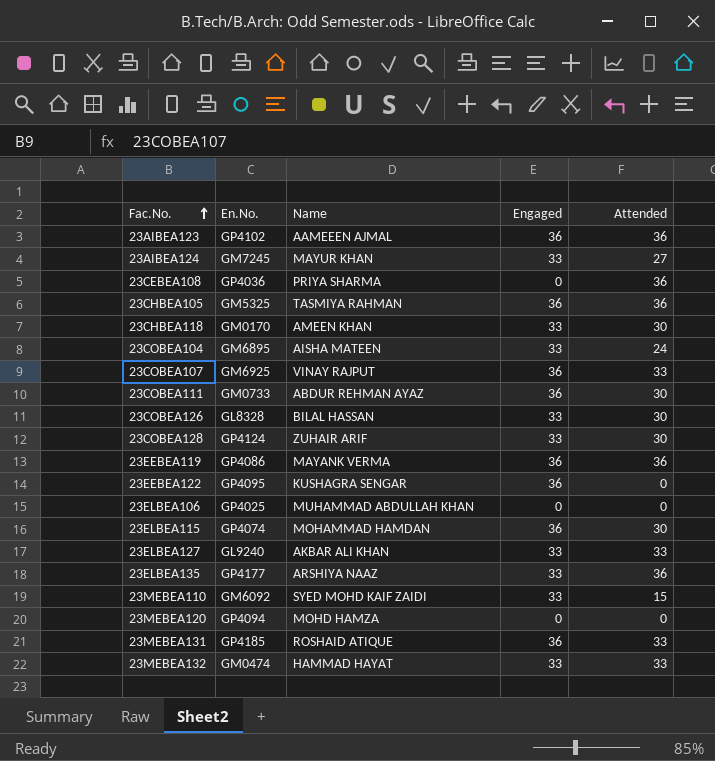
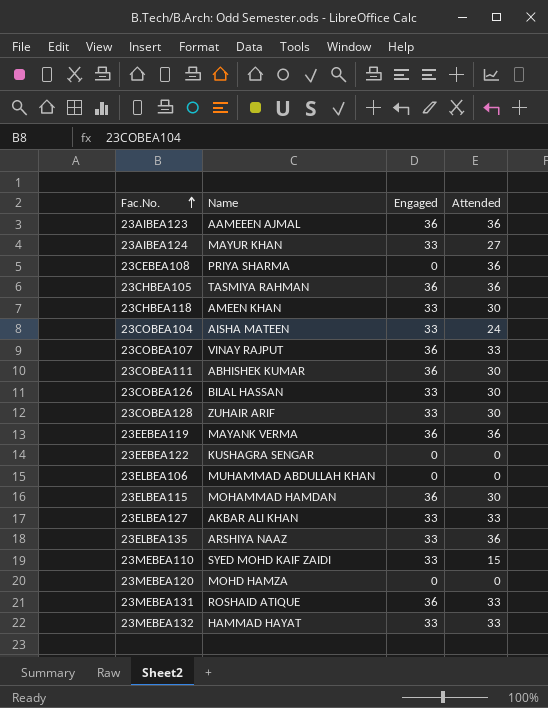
column En.No. | position: 2 -> none
23COBEA111 | Name: ABDUR REHMAN AYAZ -> ABHISHEK KUMAR
23EEBEA122 | Engaged: 36 -> 0

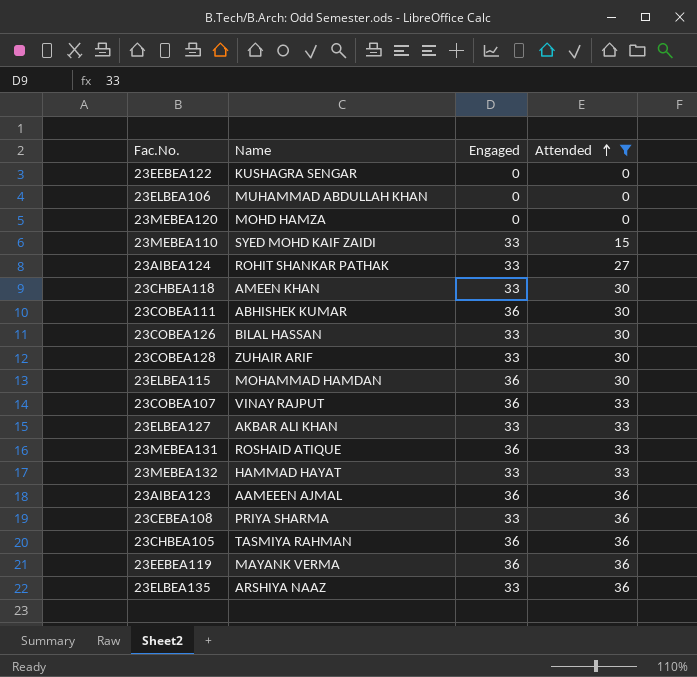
filter: none -> Attended != 24
row order: Fac.No. ascending -> Attended ascending
23AIBEA124 | Name: MAYUR KHAN -> ROHIT SHANKAR PATHAK
23CEBEA108 | Engaged: 0 -> 33

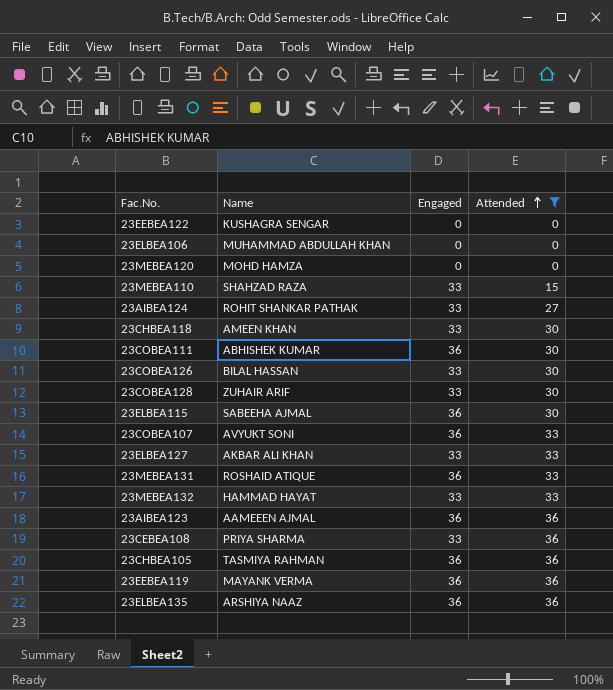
23MEBEA110 | Name: SYED MOHD KAIF ZAIDI -> SHAHZAD RAZA
23ELBEA115 | Name: MOHAMMAD HAMDAN -> SABEEHA AJMAL
23COBEA107 | Name: VINAY RAJPUT -> AVYUKT SONI
23ELBEA135 | Engaged: 33 -> 36

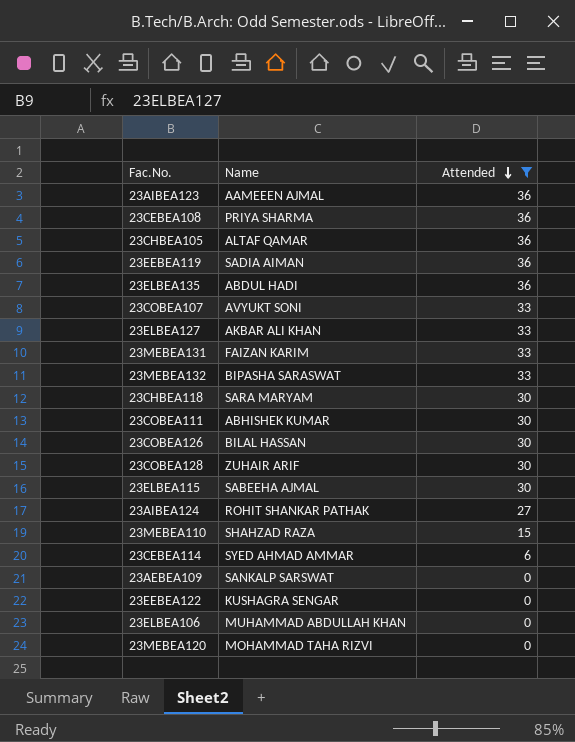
row order: Attended ascending -> Attended descending
column Engaged | position: 3 -> none
23CHBEA105 | Name: TASMIYA RAHMAN -> ALTAF QAMAR
23EEBEA119 | Name: MAYANK VERMA -> SADIA AIMAN
23ELBEA135 | Name: ARSHIYA NAAZ -> ABDUL HADI
23MEBEA131 | Name: ROSHAID ATIQUE -> FAIZAN KARIM
23MEBEA132 | Name: HAMMAD HAYAT -> BIPASHA SARASWAT
23CHBEA118 | Name: AMEEN KHAN -> SARA MARYAM
row 23CEBEA114: none -> SYED AHMAD AMMAR | 6
row 23AEBEA109: none -> SANKALP SARSWAT | 0
23MEBEA120 | Name: MOHD HAMZA -> MOHAMMAD TAHA RIZVI

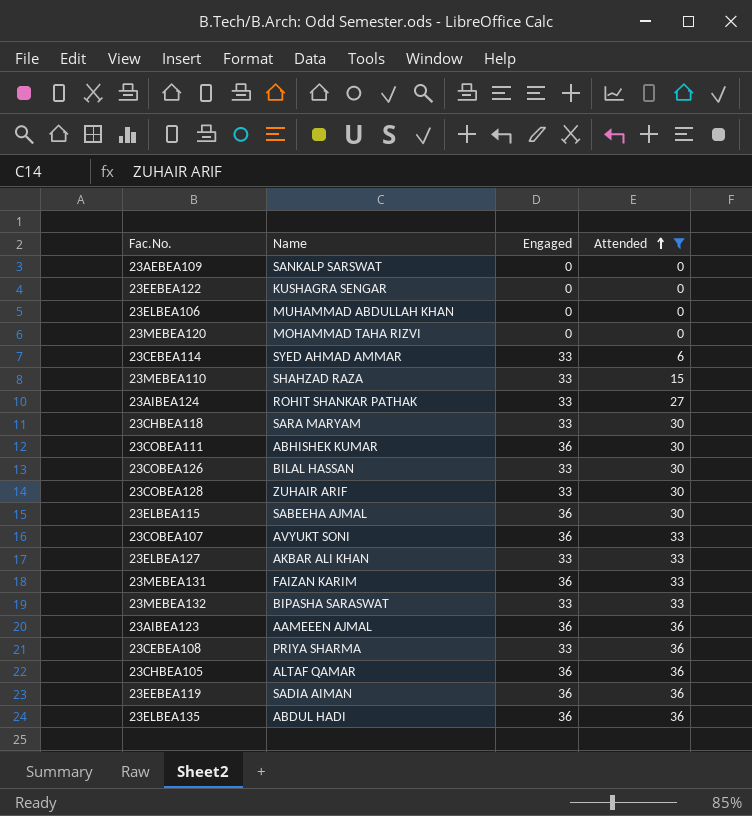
row order: Attended descending -> Attended ascending
column Engaged | position: none -> 3

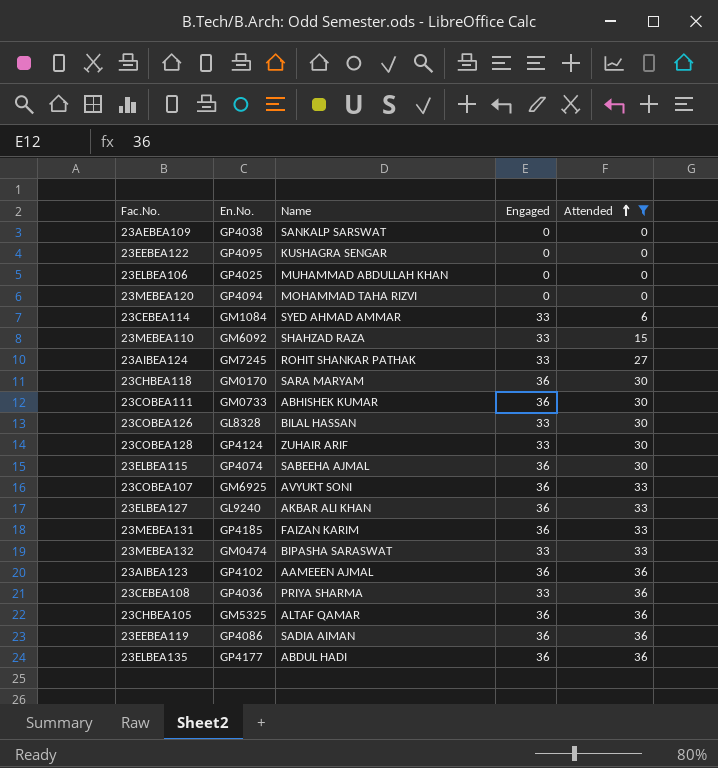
column En.No. | position: none -> 2
23CHBEA118 | Engaged: 33 -> 36
23ELBEA127 | Engaged: 33 -> 36

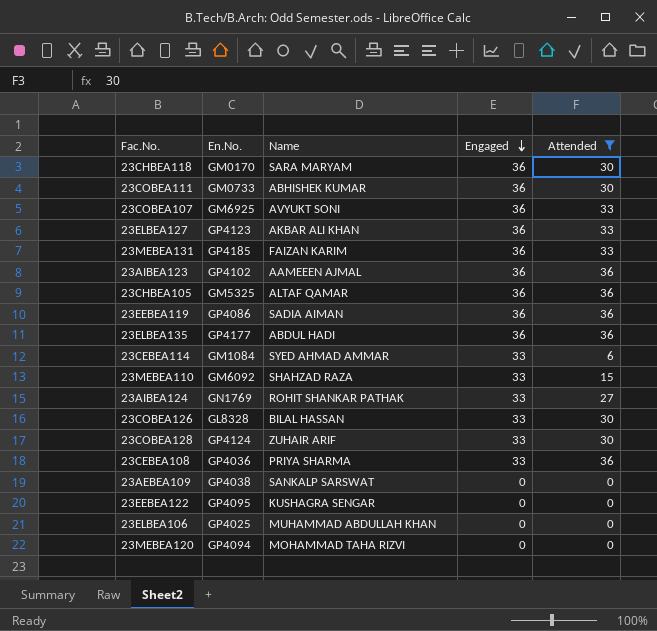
row order: Attended ascending -> Engaged descending
row 23ELBEA115: GP4074 | SABEEHA AJMAL | 36 | 30 -> none
row 23MEBEA132: GM0474 | BIPASHA SARASWAT | 33 | 33 -> none
23ELBEA127 | En.No.: GL9240 -> GP4123
23AIBEA124 | En.No.: GM7245 -> GN1769

